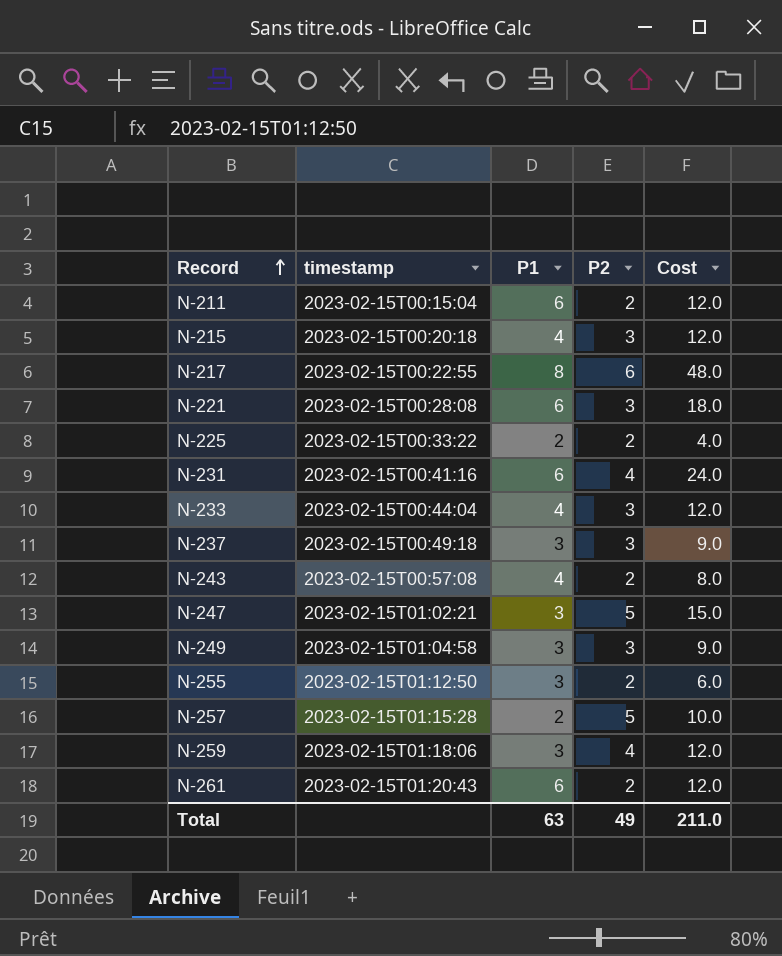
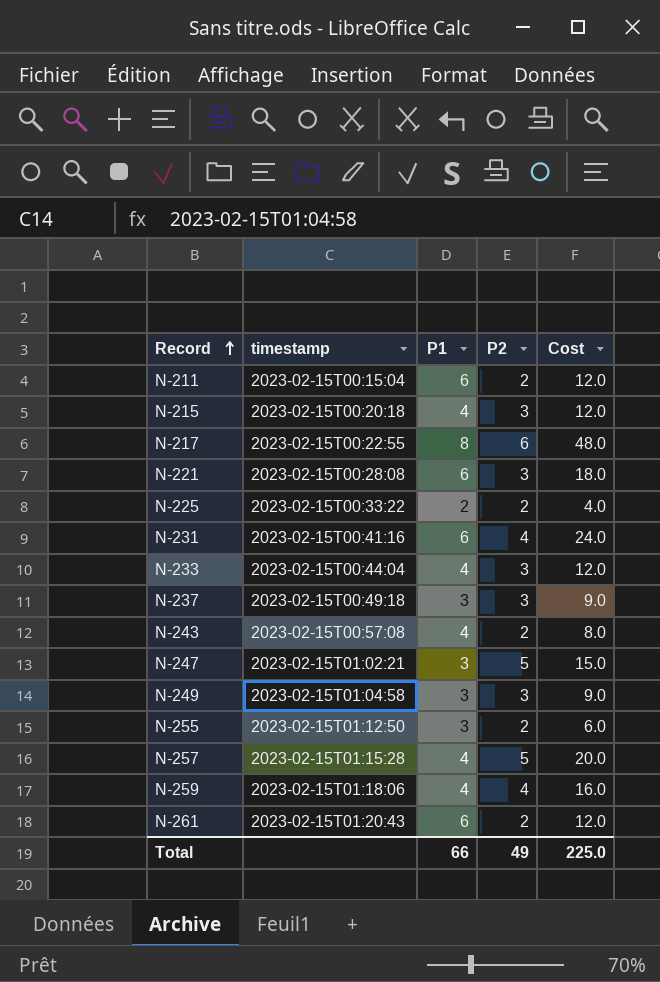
N-257 | P1: 2 -> 4
N-257 | Cost: 10.0 -> 20.0
N-259 | P1: 3 -> 4
N-259 | Cost: 12.0 -> 16.0
Total | P1: 63 -> 66
Total | Cost: 211.0 -> 225.0

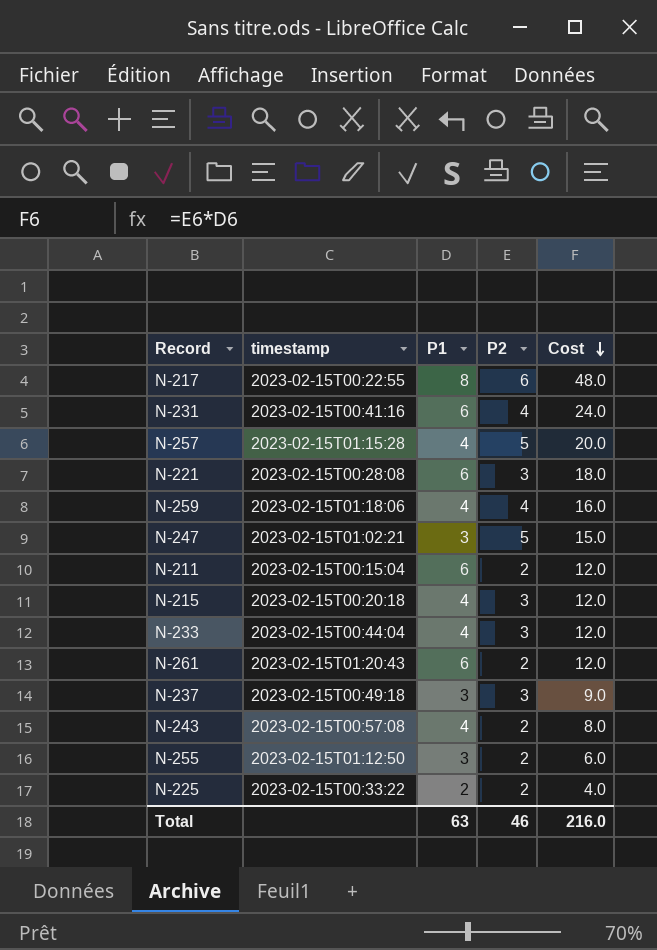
row order: Record ascending -> Cost descending
row N-249: 2023-02-15T01:04:58 | 3 | 3 | 9.0 -> none
Total | P1: 66 -> 63
Total | P2: 49 -> 46
Total | Cost: 225.0 -> 216.0

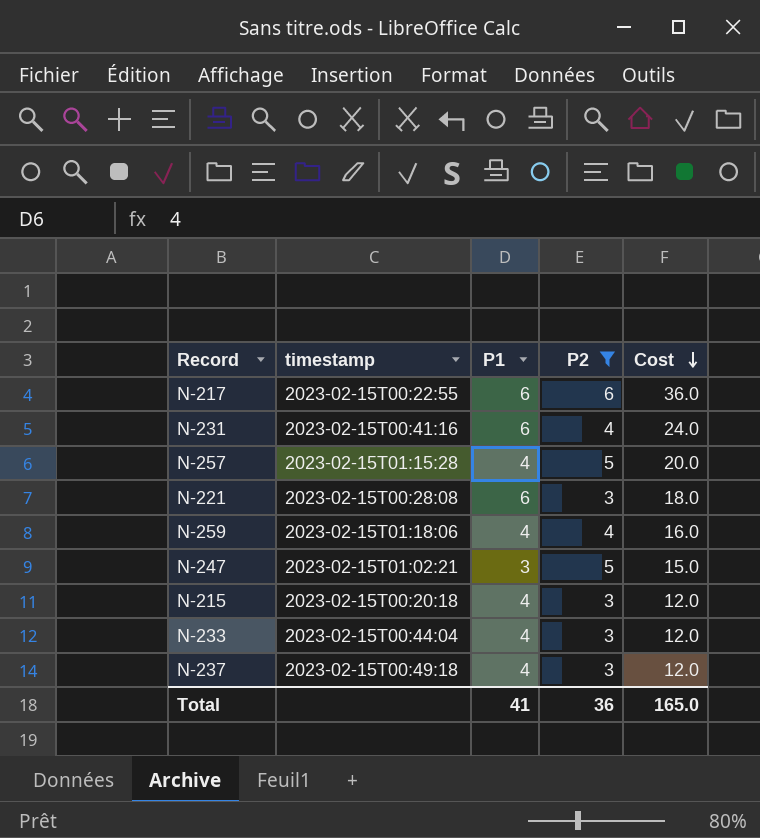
filter: none -> P2 != 2
N-217 | P1: 8 -> 6
N-217 | Cost: 48.0 -> 36.0
N-237 | P1: 3 -> 4
N-237 | Cost: 9.0 -> 12.0
Total | P1: 63 -> 41
Total | P2: 46 -> 36
Total | Cost: 216.0 -> 165.0

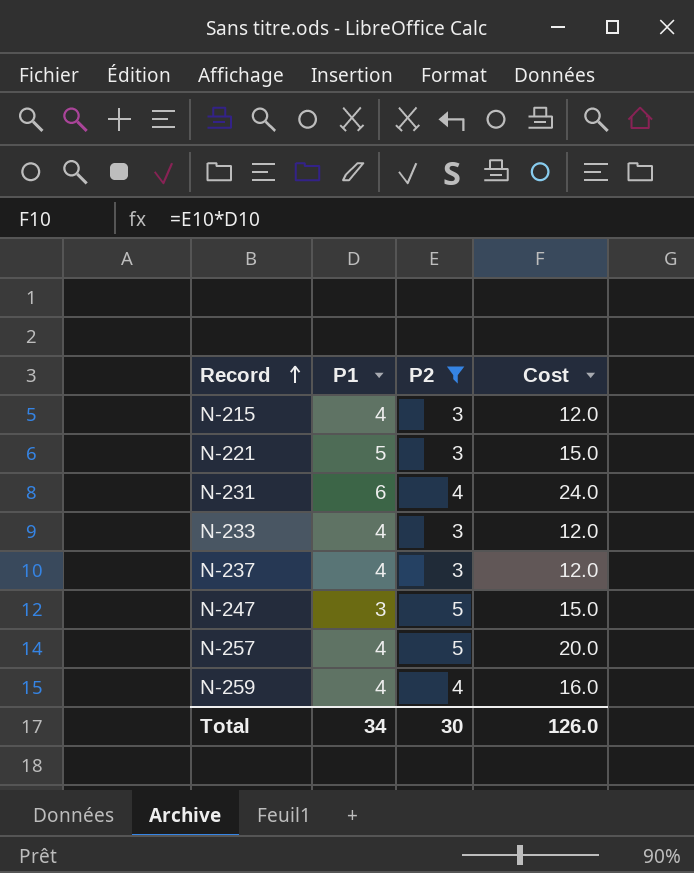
row order: Cost descending -> Record ascending
column timestamp | position: 2 -> none
row N-217: 2023-02-15T00:22:55 | 6 | 6 | 36.0 -> none
N-221 | P1: 6 -> 5
N-221 | Cost: 18.0 -> 15.0
Total | P1: 41 -> 34
Total | P2: 36 -> 30
Total | Cost: 165.0 -> 126.0

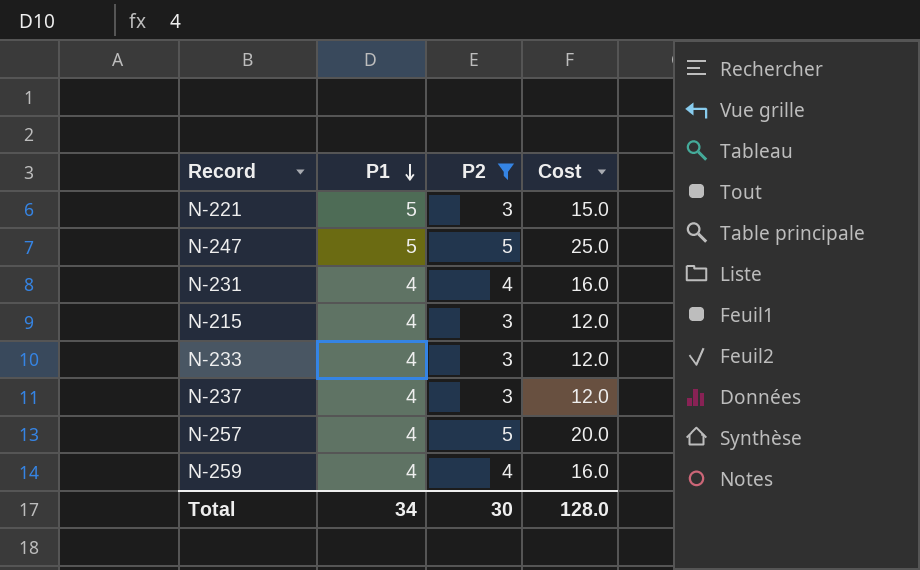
row order: Record ascending -> P1 descending
N-247 | P1: 3 -> 5
N-247 | Cost: 15.0 -> 25.0
N-231 | P1: 6 -> 4
N-231 | Cost: 24.0 -> 16.0
Total | Cost: 126.0 -> 128.0

